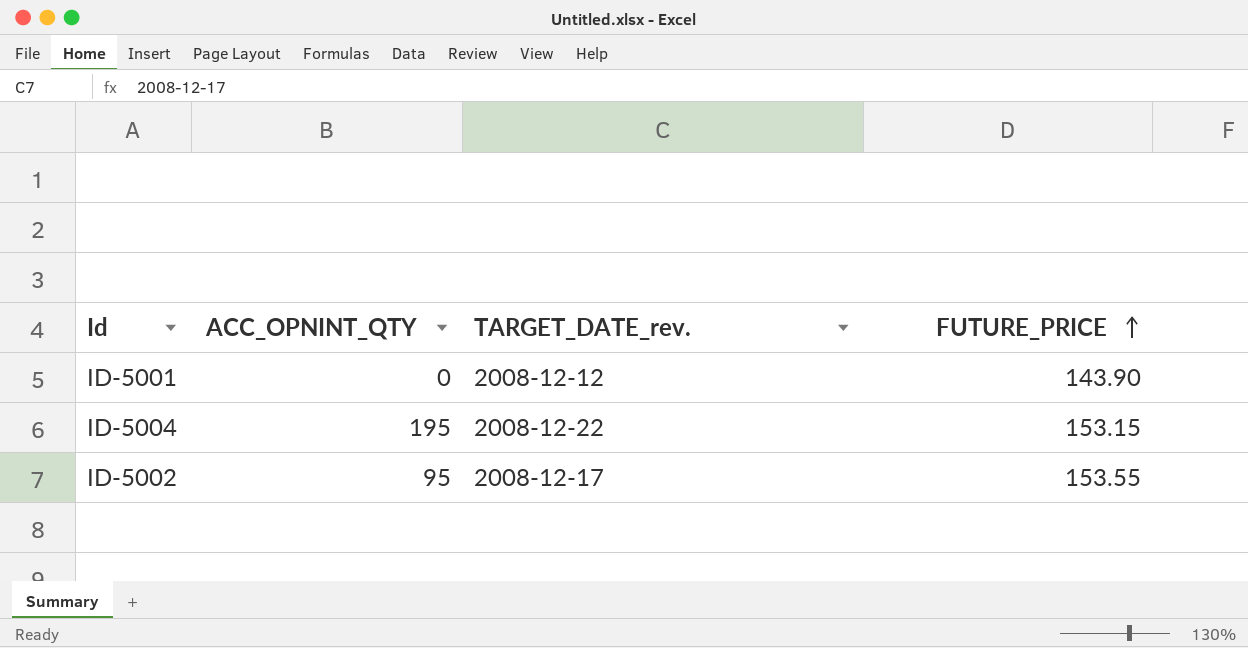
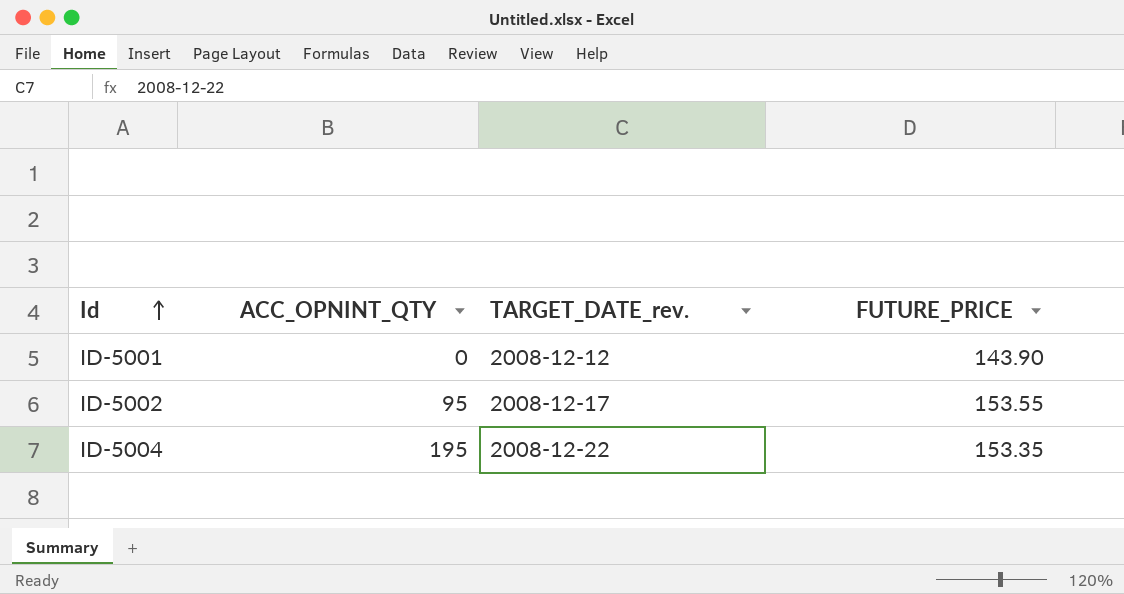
row order: FUTURE_PRICE ascending -> Id ascending
ID-5004 | FUTURE_PRICE: 153.15 -> 153.35

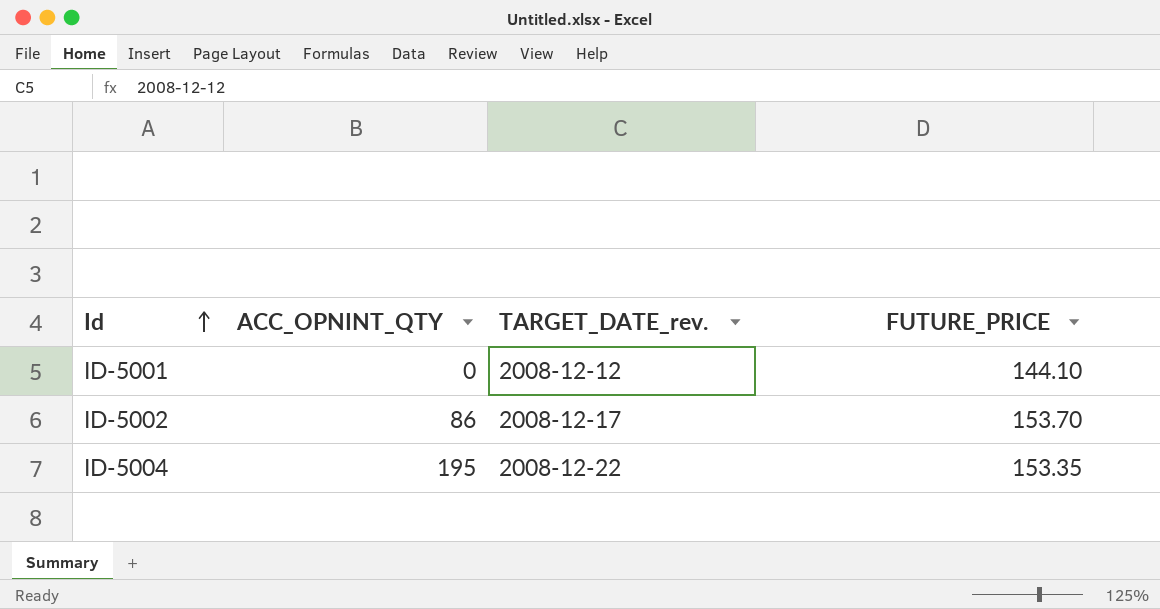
ID-5001 | FUTURE_PRICE: 143.90 -> 144.10
ID-5002 | ACC_OPNINT_QTY: 95 -> 86
ID-5002 | FUTURE_PRICE: 153.55 -> 153.70

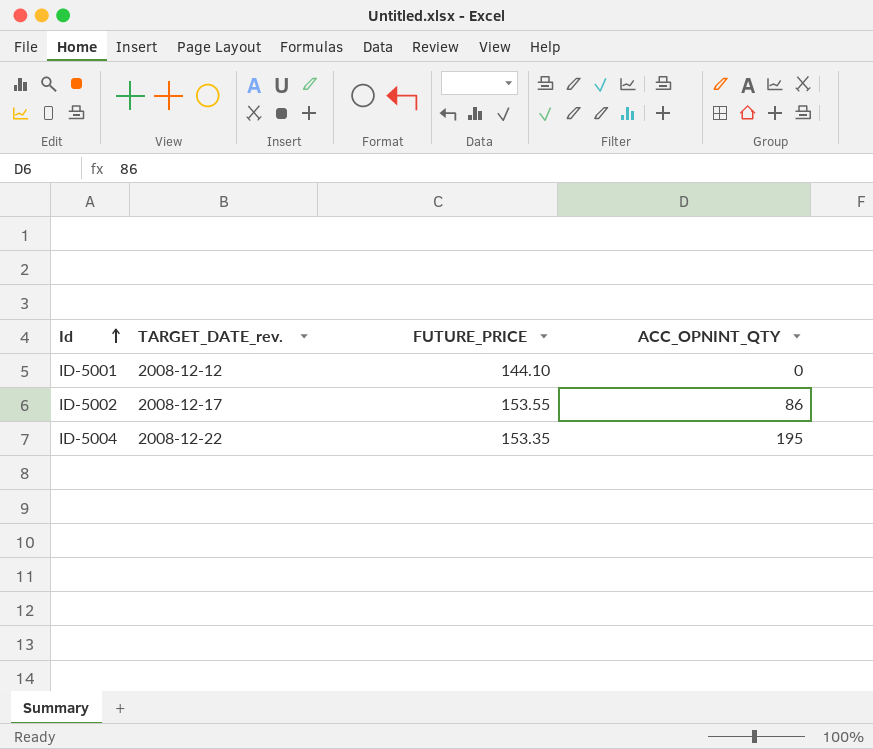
column ACC_OPNINT_QTY | position: 2 -> 4
ID-5002 | FUTURE_PRICE: 153.70 -> 153.55

